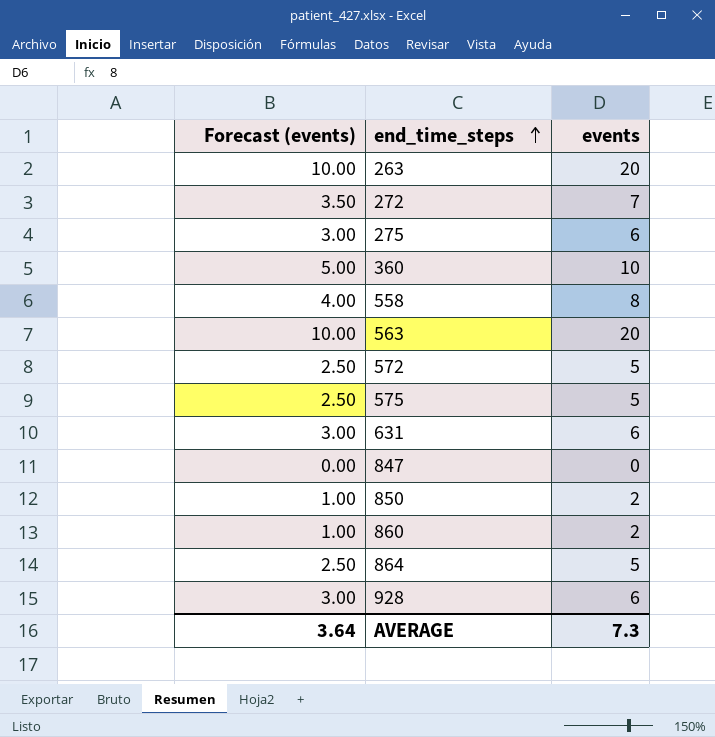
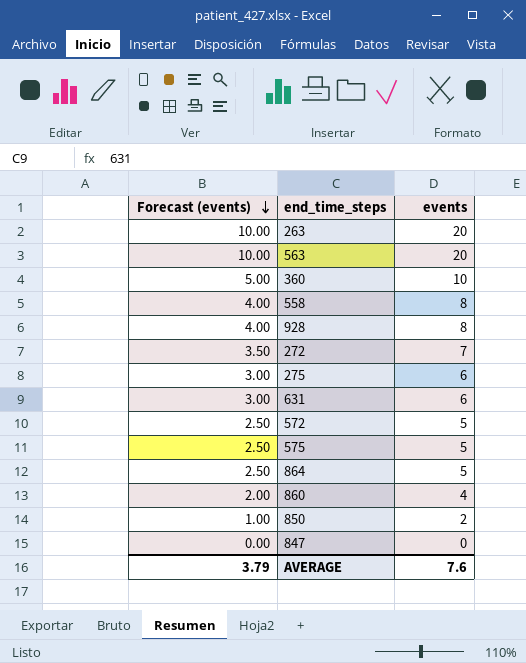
row order: end_time_steps ascending -> Forecast (events) descending
928 | Forecast (events): 3.00 -> 4.00
928 | events: 6 -> 8
860 | Forecast (events): 1.00 -> 2.00
860 | events: 2 -> 4
AVERAGE | Forecast (events): 3.64 -> 3.79
AVERAGE | events: 7.3 -> 7.6

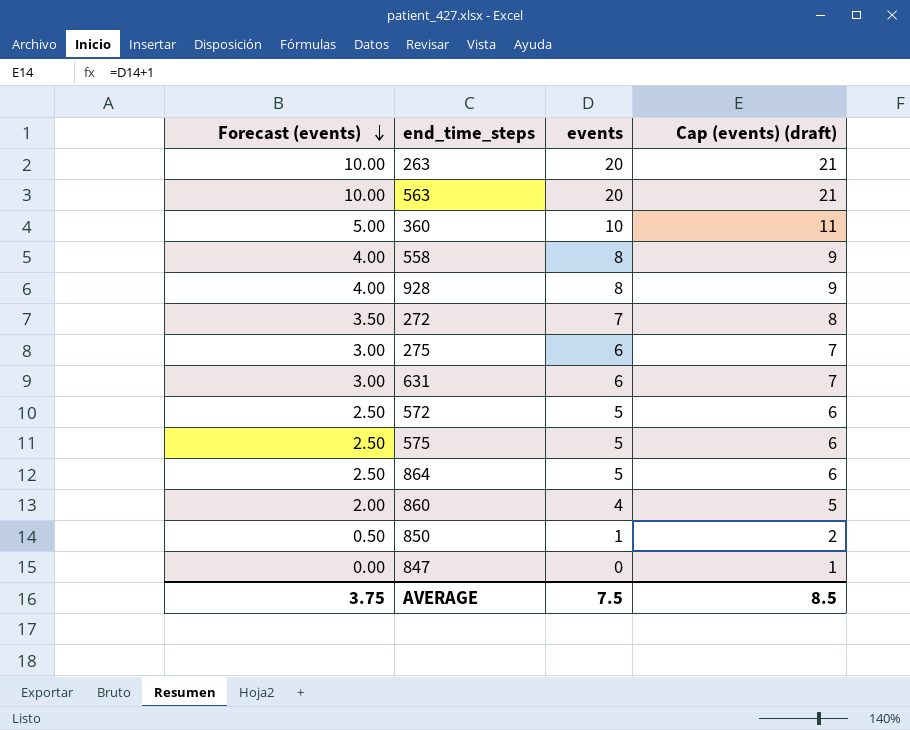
column Cap (events) (draft) | formula: none -> [events] + 1
850 | Forecast (events): 1.00 -> 0.50
850 | events: 2 -> 1
AVERAGE | Forecast (events): 3.79 -> 3.75
AVERAGE | events: 7.6 -> 7.5

